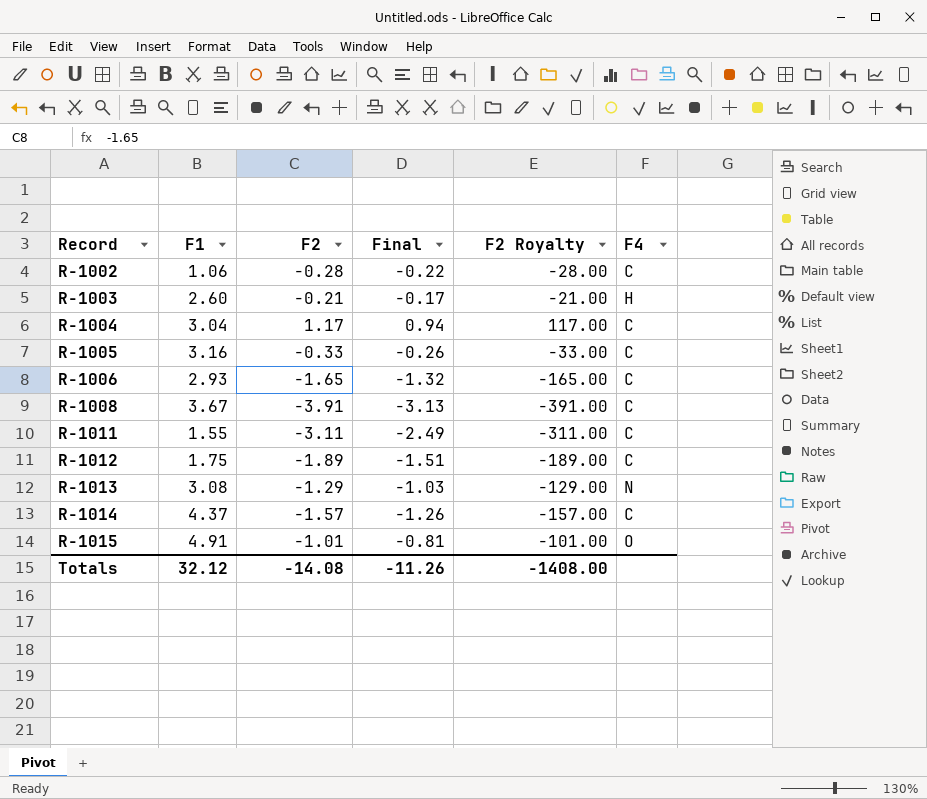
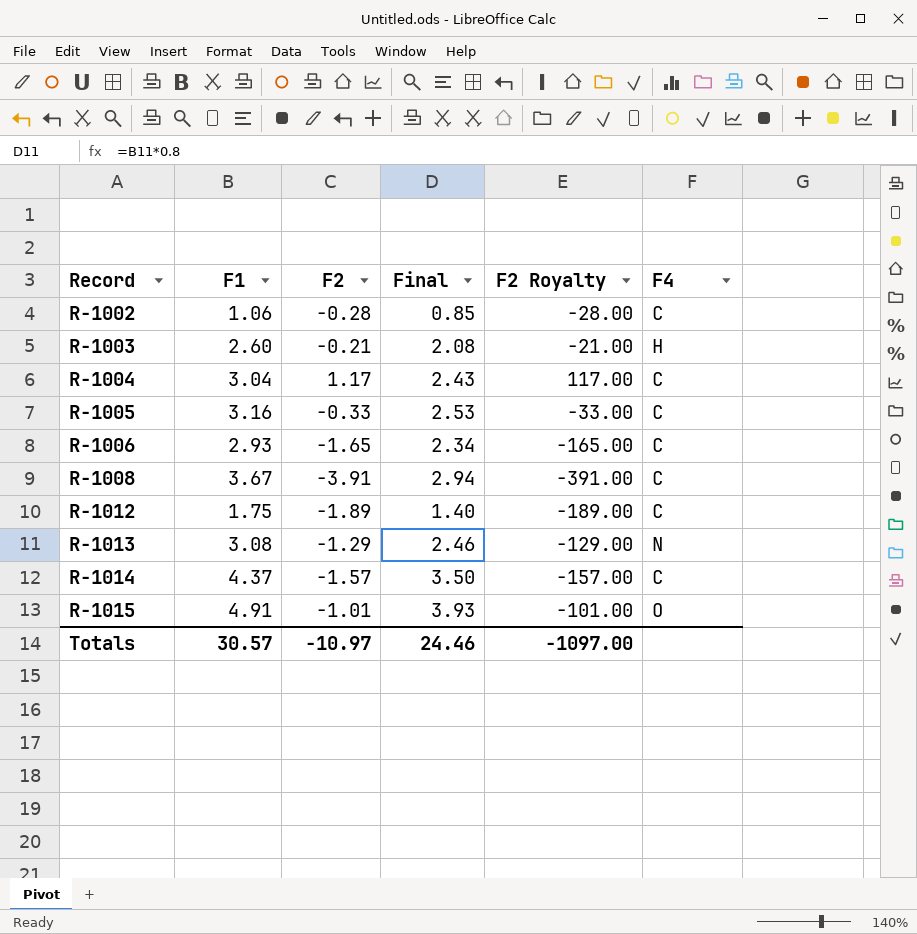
column Final | formula: [F2] * 0.8 -> [F1] * 0.8
row R-1011: 1.55 | -3.11 | -2.49 | -311.00 | C -> none
Totals | F1: 32.12 -> 30.57
Totals | F2: -14.08 -> -10.97
Totals | Final: -11.26 -> 24.46
Totals | F2 Royalty: -1408.00 -> -1097.00

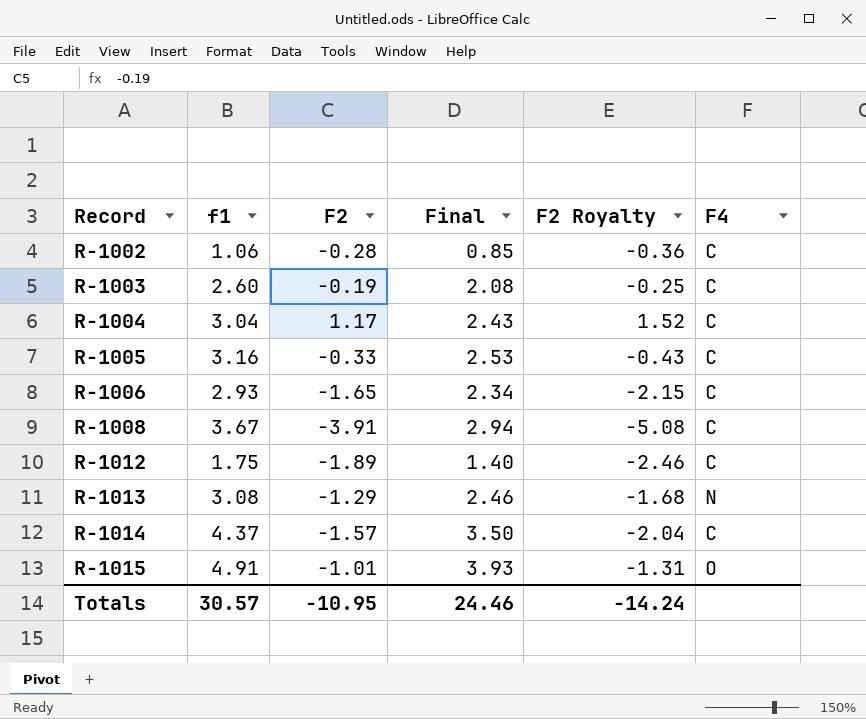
column name: F1 -> f1
column F2 Royalty | formula: [F2] * 100 -> [F2] * 1.3
R-1003 | F2: -0.21 -> -0.19
R-1003 | F4: H -> C
Totals | F2: -10.97 -> -10.95
Totals | F2 Royalty: -1097.00 -> -14.24

